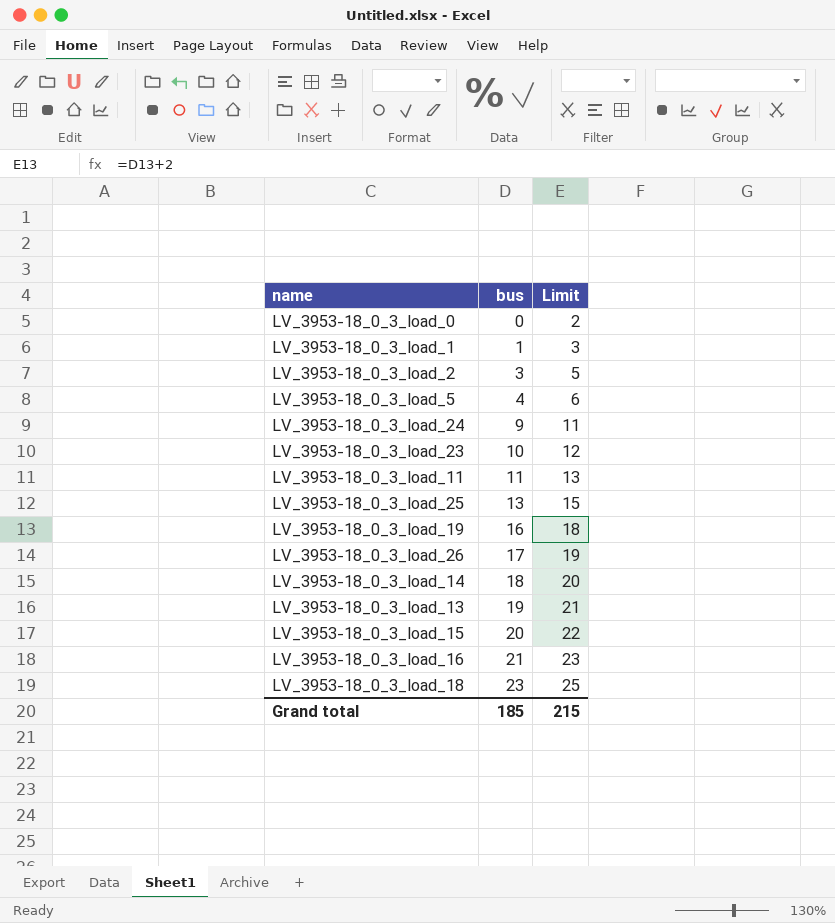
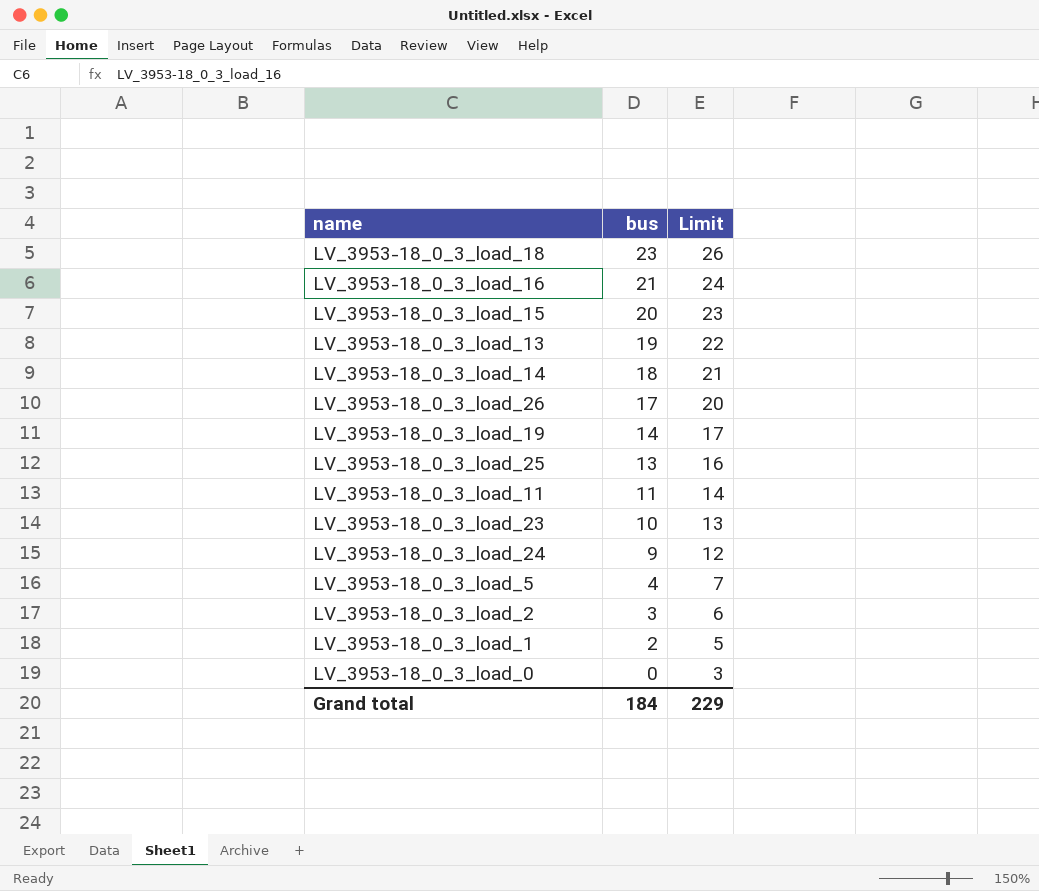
row order: bus ascending -> bus descending
column Limit | formula: [bus] + 2 -> [bus] + 3
LV_3953-18_0_3_load_19 | bus: 16 -> 14
LV_3953-18_0_3_load_1 | bus: 1 -> 2
Grand total | bus: 185 -> 184
Grand total | Limit: 215 -> 229

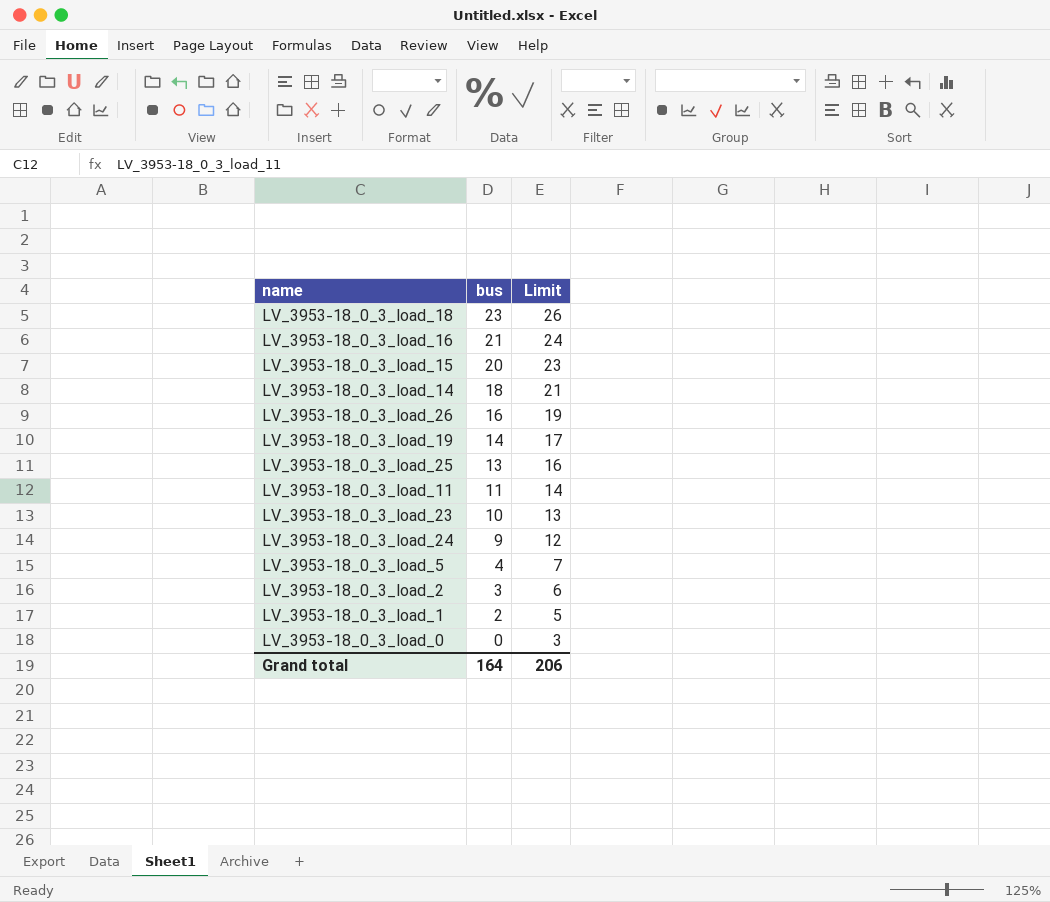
row LV_3953-18_0_3_load_13: 19 | 22 -> none
LV_3953-18_0_3_load_26 | bus: 17 -> 16
LV_3953-18_0_3_load_26 | Limit: 20 -> 19
Grand total | bus: 184 -> 164
Grand total | Limit: 229 -> 206

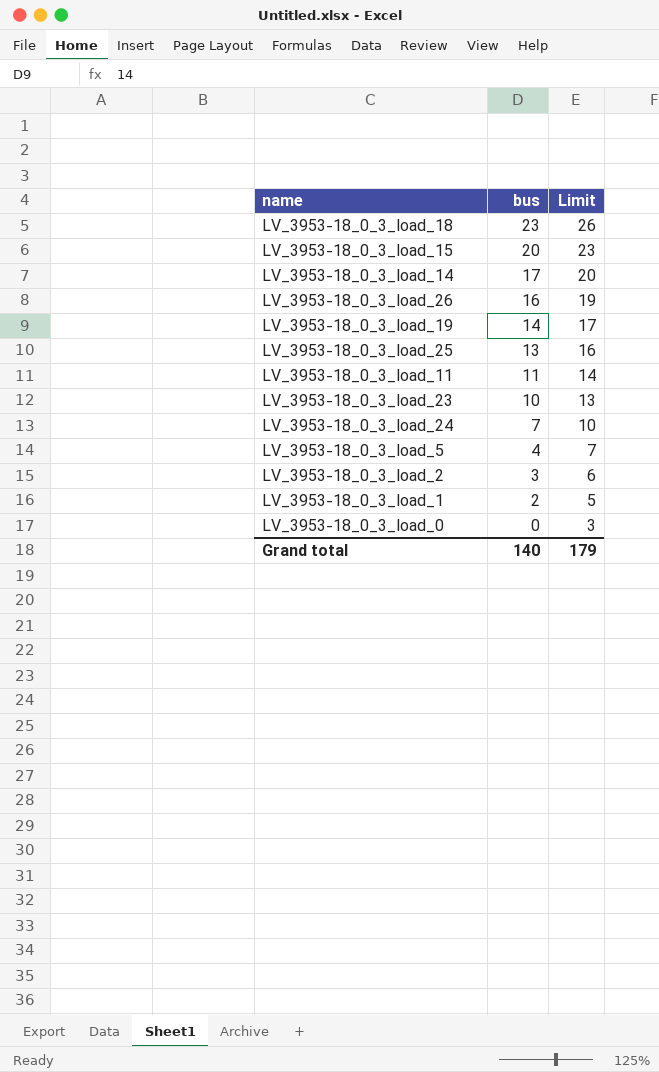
row LV_3953-18_0_3_load_16: 21 | 24 -> none
LV_3953-18_0_3_load_14 | bus: 18 -> 17
LV_3953-18_0_3_load_14 | Limit: 21 -> 20
LV_3953-18_0_3_load_24 | bus: 9 -> 7
LV_3953-18_0_3_load_24 | Limit: 12 -> 10
Grand total | bus: 164 -> 140
Grand total | Limit: 206 -> 179

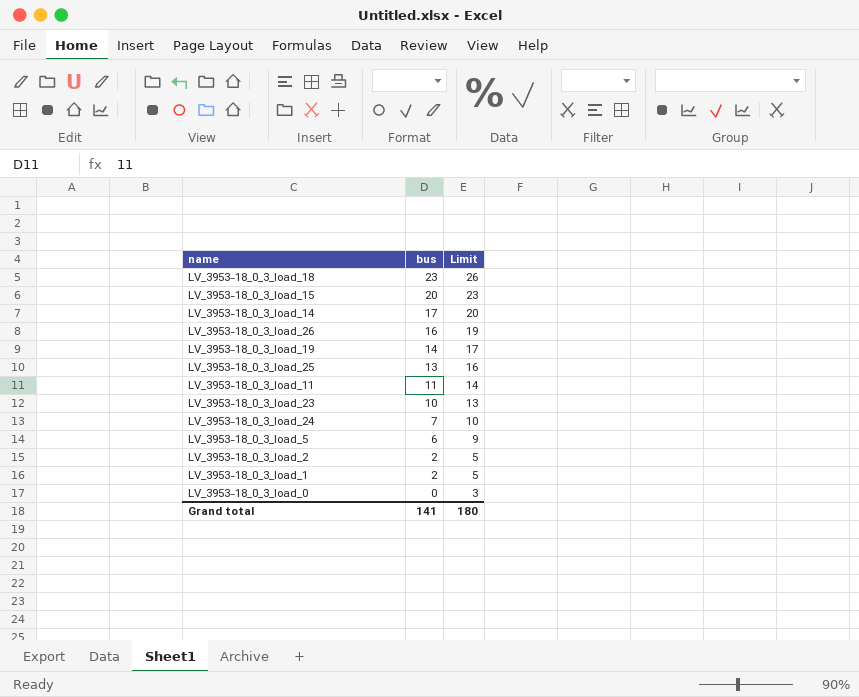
LV_3953-18_0_3_load_5 | bus: 4 -> 6
LV_3953-18_0_3_load_5 | Limit: 7 -> 9
LV_3953-18_0_3_load_2 | bus: 3 -> 2
LV_3953-18_0_3_load_2 | Limit: 6 -> 5
Grand total | bus: 140 -> 141
Grand total | Limit: 179 -> 180

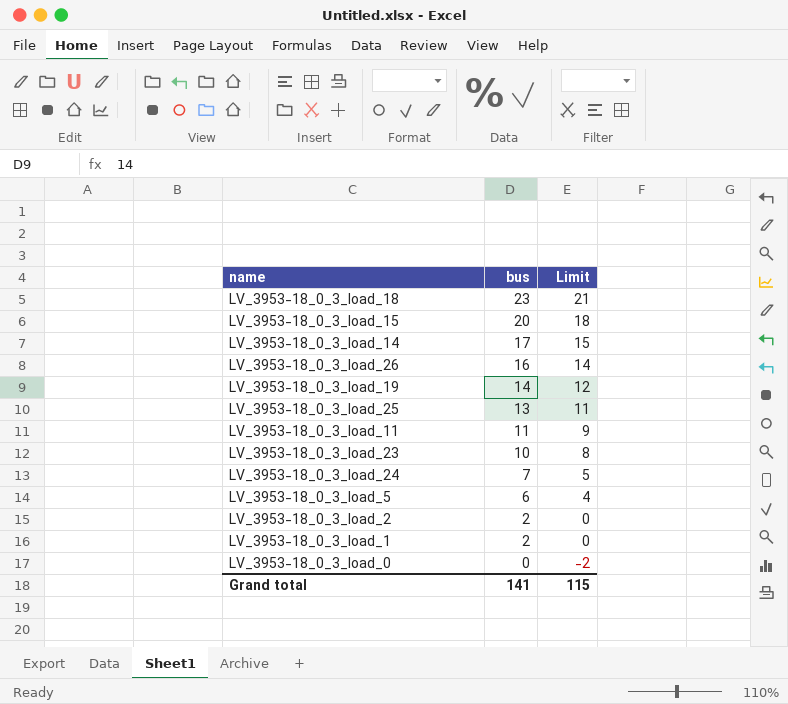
column Limit | formula: [bus] + 3 -> [bus] - 2
Grand total | Limit: 180 -> 115

